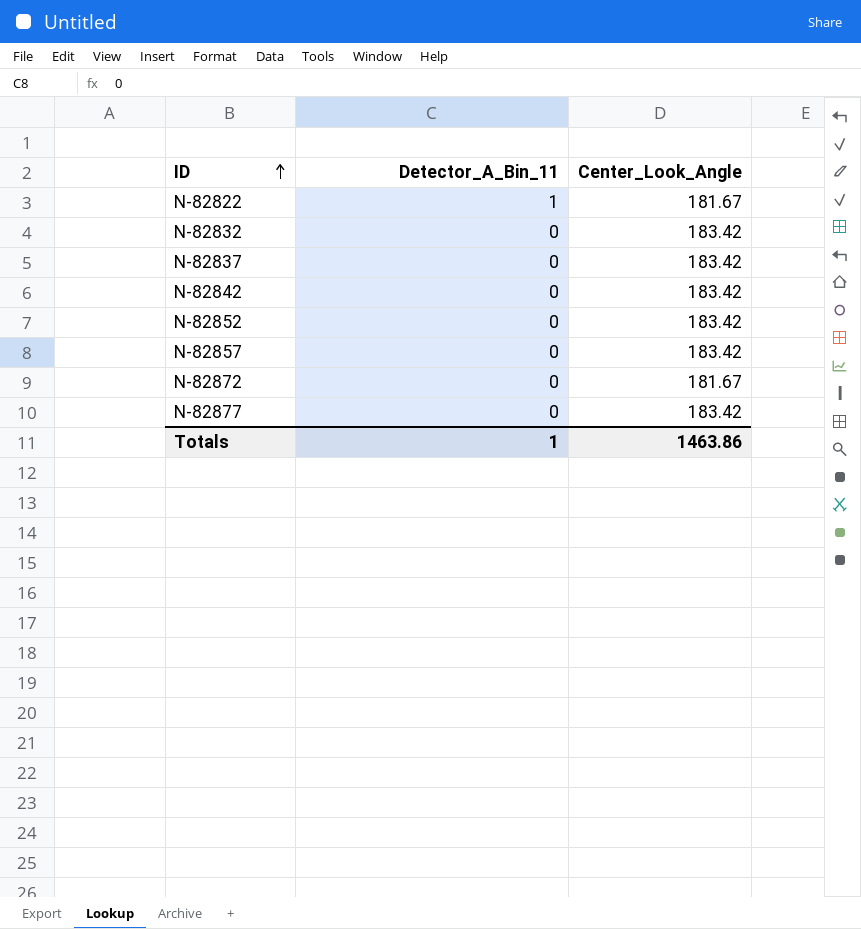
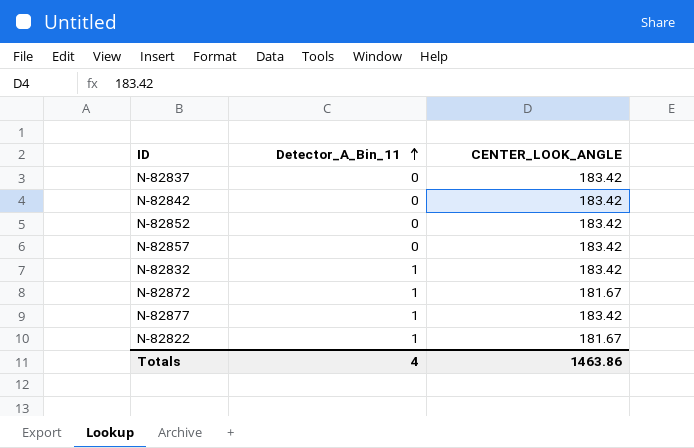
row order: ID ascending -> Detector_A_Bin_11 ascending
column name: Center_Look_Angle -> CENTER_LOOK_ANGLE
N-82832 | Detector_A_Bin_11: 0 -> 1
N-82872 | Detector_A_Bin_11: 0 -> 1
N-82877 | Detector_A_Bin_11: 0 -> 1
Totals | Detector_A_Bin_11: 1 -> 4

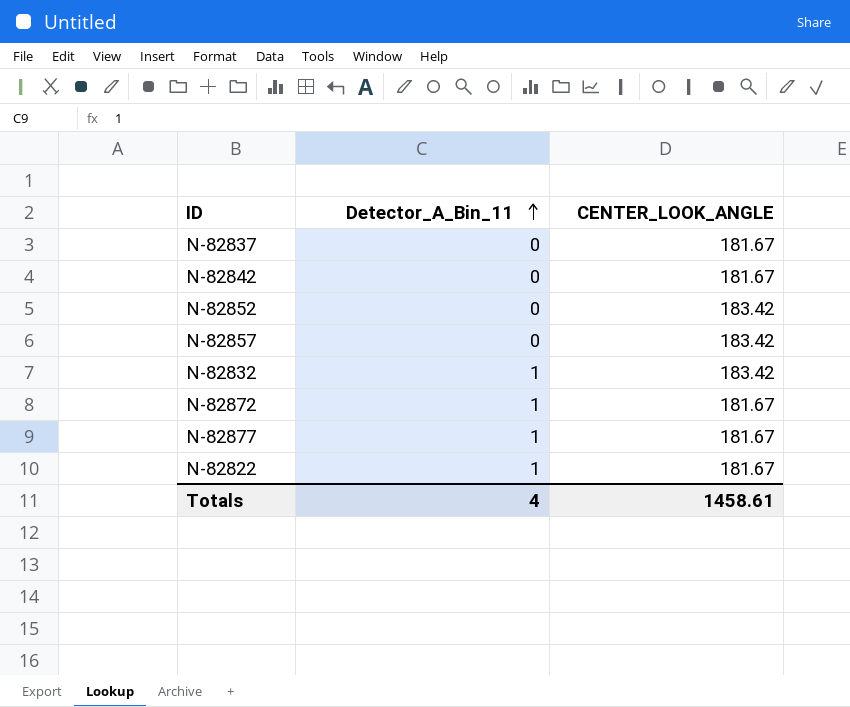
N-82837 | CENTER_LOOK_ANGLE: 183.42 -> 181.67
N-82842 | CENTER_LOOK_ANGLE: 183.42 -> 181.67
N-82877 | CENTER_LOOK_ANGLE: 183.42 -> 181.67
Totals | CENTER_LOOK_ANGLE: 1463.86 -> 1458.61

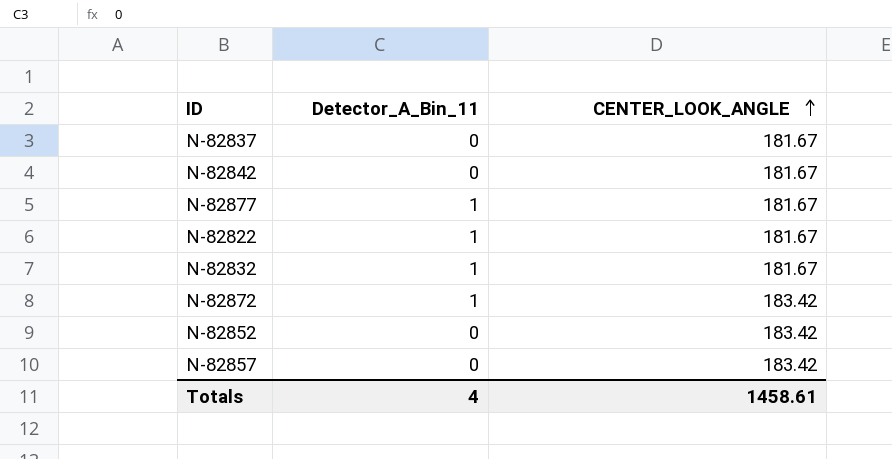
row order: Detector_A_Bin_11 ascending -> CENTER_LOOK_ANGLE ascending
N-82832 | CENTER_LOOK_ANGLE: 183.42 -> 181.67
N-82872 | CENTER_LOOK_ANGLE: 181.67 -> 183.42

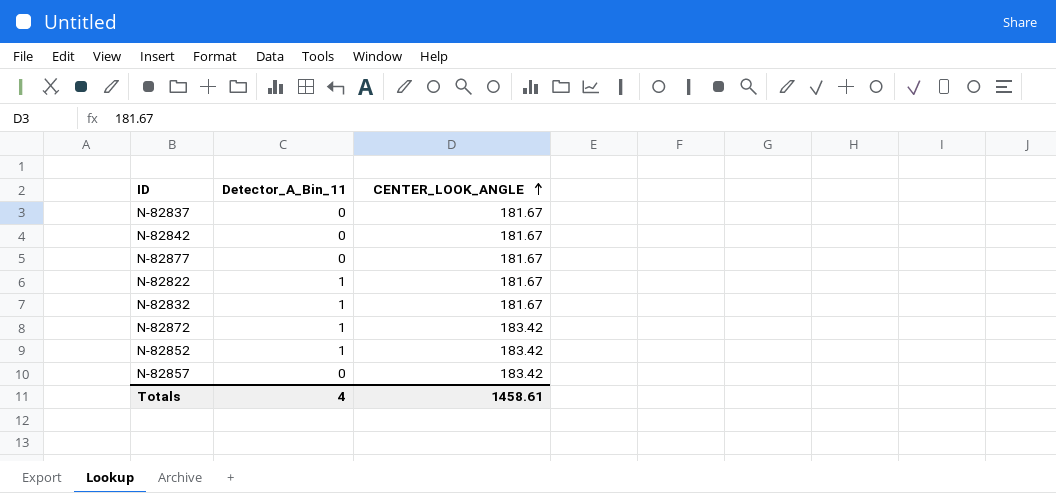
N-82877 | Detector_A_Bin_11: 1 -> 0
N-82852 | Detector_A_Bin_11: 0 -> 1

